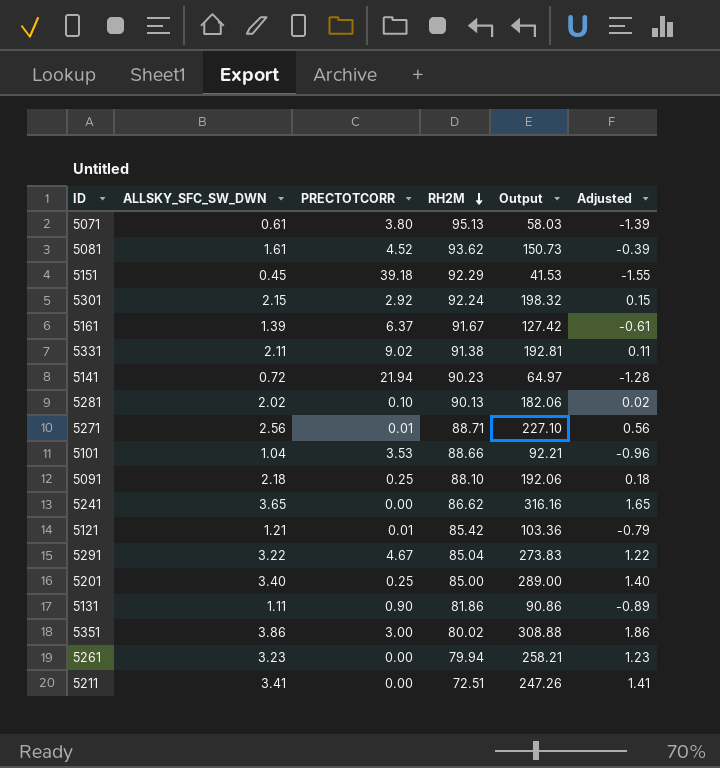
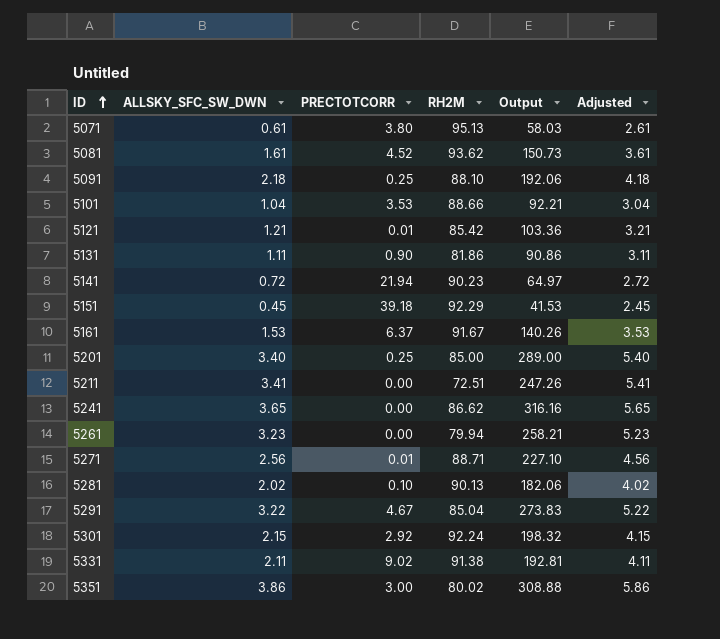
row order: RH2M descending -> ID ascending
column Adjusted | formula: [ALLSKY_SFC_SW_DWN] - 2 -> [ALLSKY_SFC_SW_DWN] + 2
5161 | ALLSKY_SFC_SW_DWN: 1.39 -> 1.53
5161 | Output: 127.42 -> 140.26

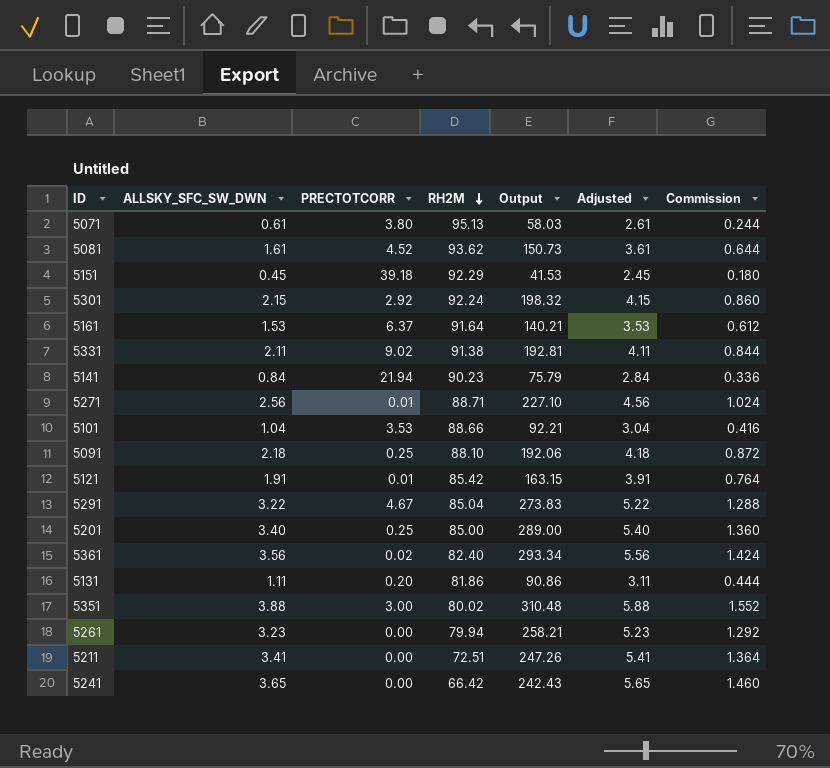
row order: ID ascending -> RH2M descending
column Commission | formula: none -> [ALLSKY_SFC_SW_DWN] * 0.4
row 5281: 2.02 | 0.10 | 90.13 | 182.06 | 4.02 -> none
5161 | RH2M: 91.67 -> 91.64
5161 | Output: 140.26 -> 140.21
5141 | ALLSKY_SFC_SW_DWN: 0.72 -> 0.84
5141 | Output: 64.97 -> 75.79
5141 | Adjusted: 2.72 -> 2.84
5121 | ALLSKY_SFC_SW_DWN: 1.21 -> 1.91
5121 | Output: 103.36 -> 163.15
5121 | Adjusted: 3.21 -> 3.91
row 5361: none -> 3.56 | 0.02 | 82.40 | 293.34 | 5.56 | 1.424
5131 | PRECTOTCORR: 0.90 -> 0.20
5351 | ALLSKY_SFC_SW_DWN: 3.86 -> 3.88
5351 | Output: 308.88 -> 310.48
5351 | Adjusted: 5.86 -> 5.88
5241 | RH2M: 86.62 -> 66.42
5241 | Output: 316.16 -> 242.43

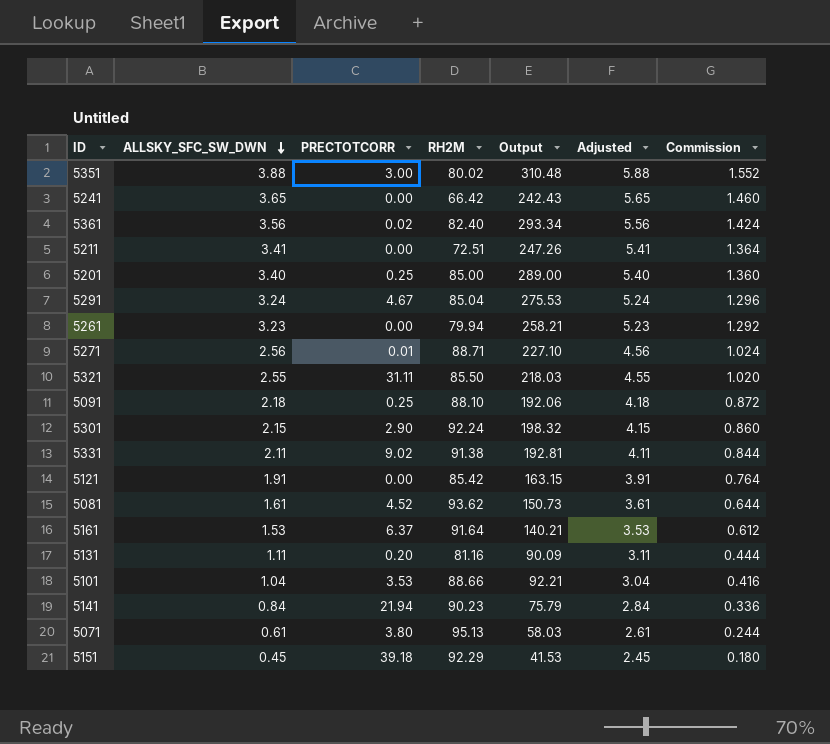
row order: RH2M descending -> ALLSKY_SFC_SW_DWN descending
5291 | ALLSKY_SFC_SW_DWN: 3.22 -> 3.24
5291 | Output: 273.83 -> 275.53
5291 | Adjusted: 5.22 -> 5.24
5291 | Commission: 1.288 -> 1.296
row 5321: none -> 2.55 | 31.11 | 85.50 | 218.03 | 4.55 | 1.020
5301 | PRECTOTCORR: 2.92 -> 2.90
5121 | PRECTOTCORR: 0.01 -> 0.00
5131 | RH2M: 81.86 -> 81.16
5131 | Output: 90.86 -> 90.09

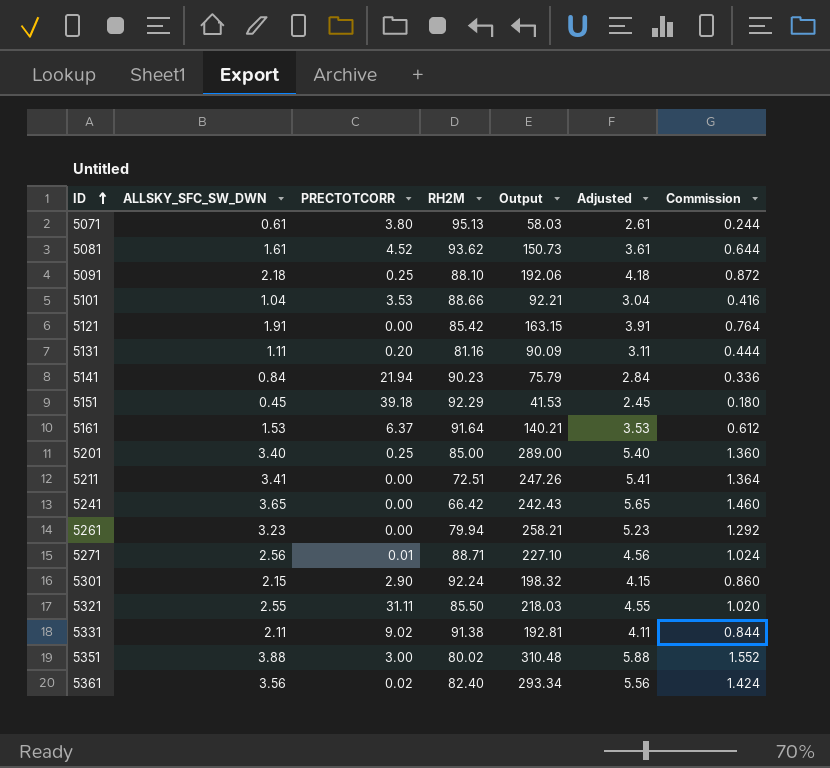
row order: ALLSKY_SFC_SW_DWN descending -> ID ascending
row 5291: 3.24 | 4.67 | 85.04 | 275.53 | 5.24 | 1.296 -> none

